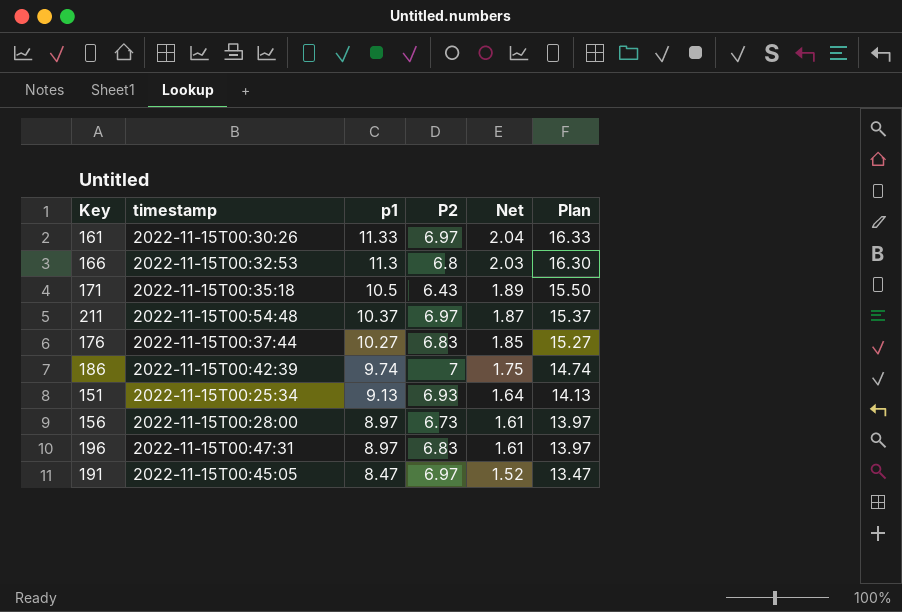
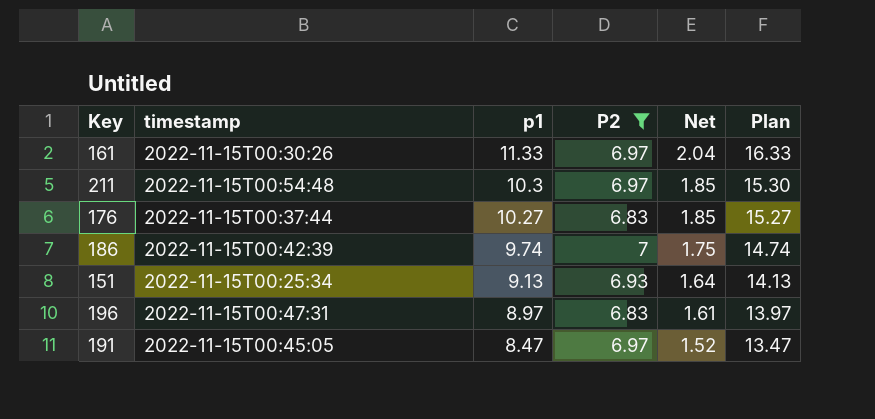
filter: none -> P2 >= 6.83
211 | p1: 10.37 -> 10.3
211 | Net: 1.87 -> 1.85
211 | Plan: 15.37 -> 15.30

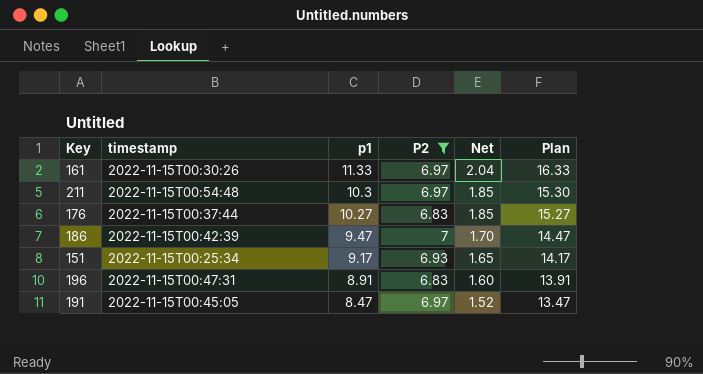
186 | p1: 9.74 -> 9.47
186 | Net: 1.75 -> 1.70
186 | Plan: 14.74 -> 14.47
151 | p1: 9.13 -> 9.17
151 | Net: 1.64 -> 1.65
151 | Plan: 14.13 -> 14.17
196 | p1: 8.97 -> 8.91
196 | Net: 1.61 -> 1.60
196 | Plan: 13.97 -> 13.91

